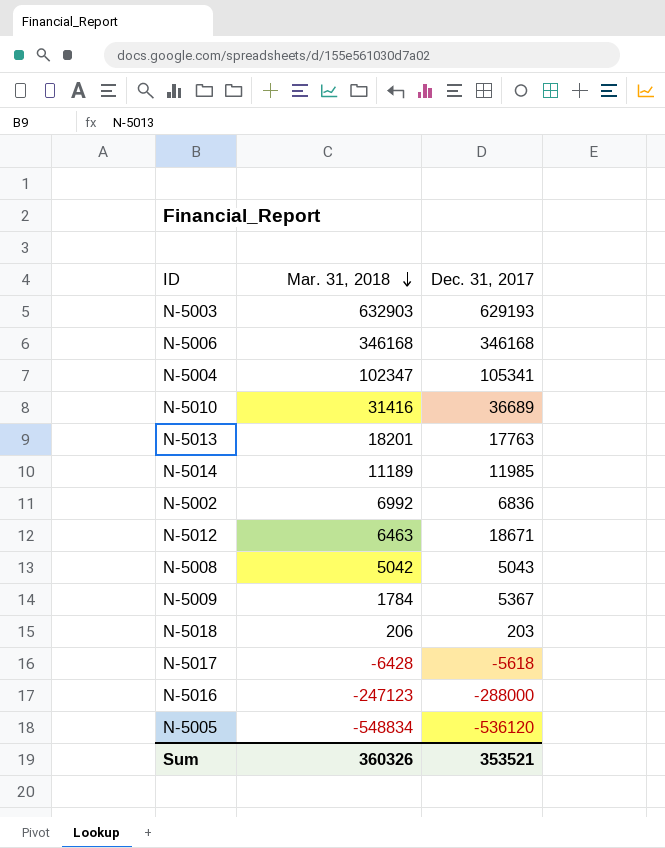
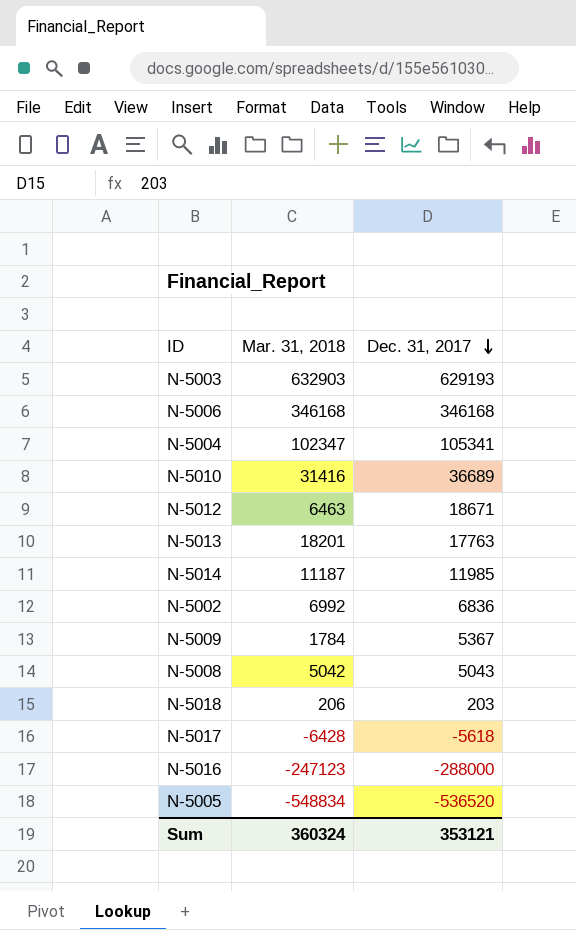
row order: Mar. 31, 2018 descending -> Dec. 31, 2017 descending
N-5014 | Mar. 31, 2018: 11189 -> 11187
N-5005 | Dec. 31, 2017: -536120 -> -536520
Sum | Mar. 31, 2018: 360326 -> 360324
Sum | Dec. 31, 2017: 353521 -> 353121

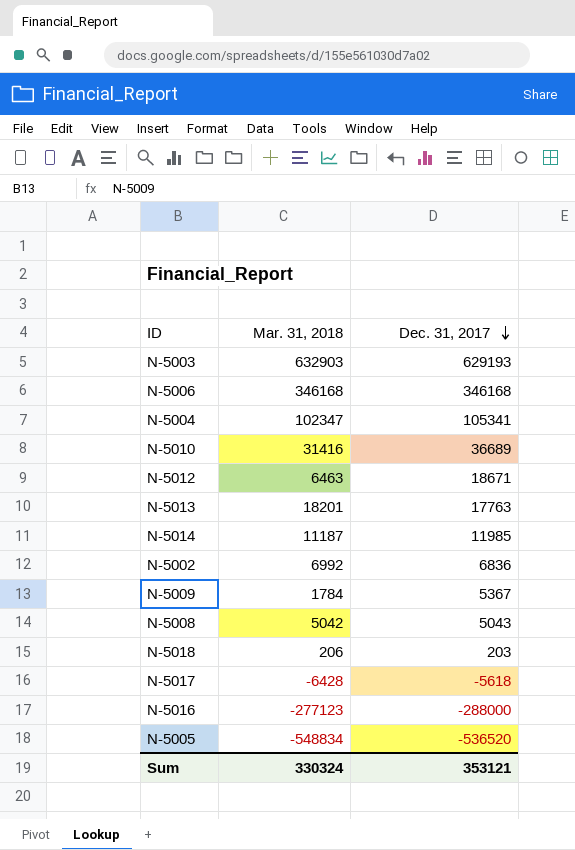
N-5016 | Mar. 31, 2018: -247123 -> -277123
Sum | Mar. 31, 2018: 360324 -> 330324

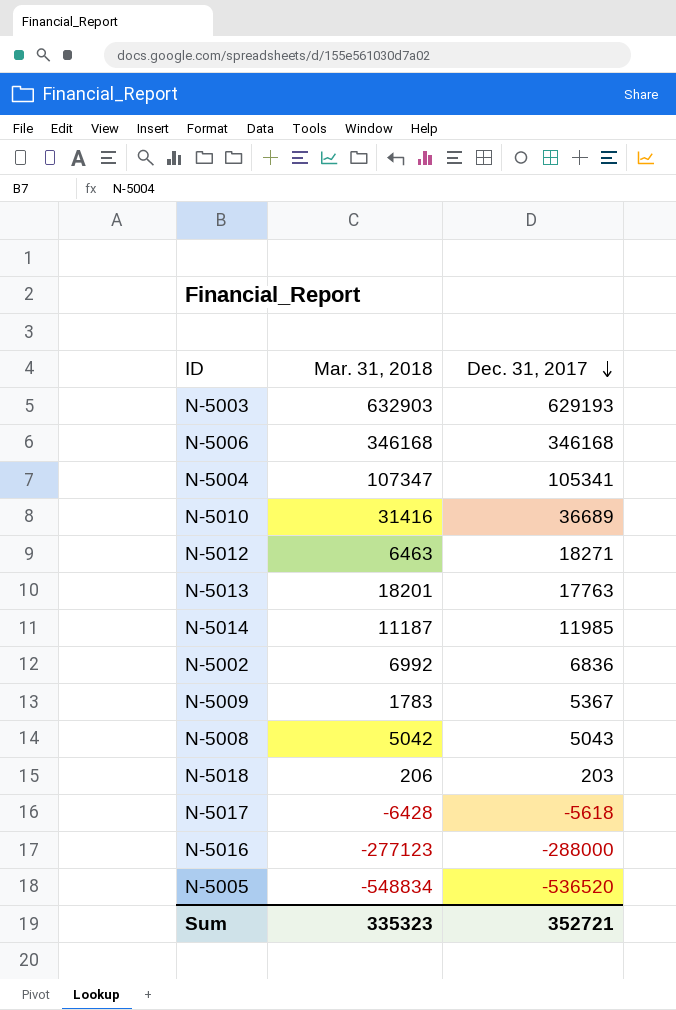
N-5004 | Mar. 31, 2018: 102347 -> 107347
N-5012 | Dec. 31, 2017: 18671 -> 18271
N-5009 | Mar. 31, 2018: 1784 -> 1783
Sum | Mar. 31, 2018: 330324 -> 335323
Sum | Dec. 31, 2017: 353121 -> 352721

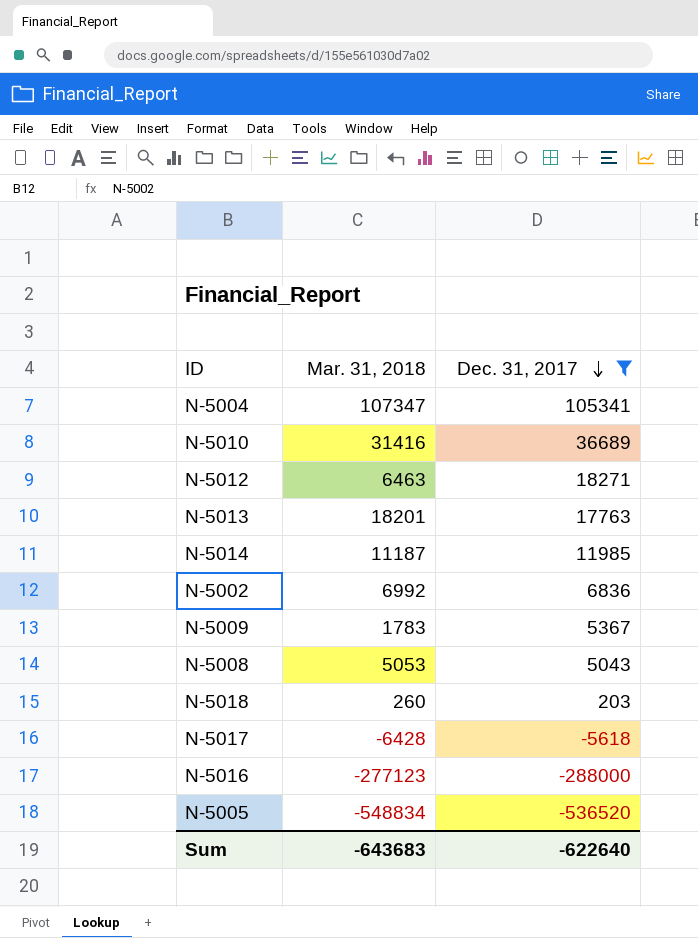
filter: none -> Dec. 31, 2017 <= 105341
N-5008 | Mar. 31, 2018: 5042 -> 5053
N-5018 | Mar. 31, 2018: 206 -> 260
Sum | Mar. 31, 2018: 335323 -> -643683
Sum | Dec. 31, 2017: 352721 -> -622640

